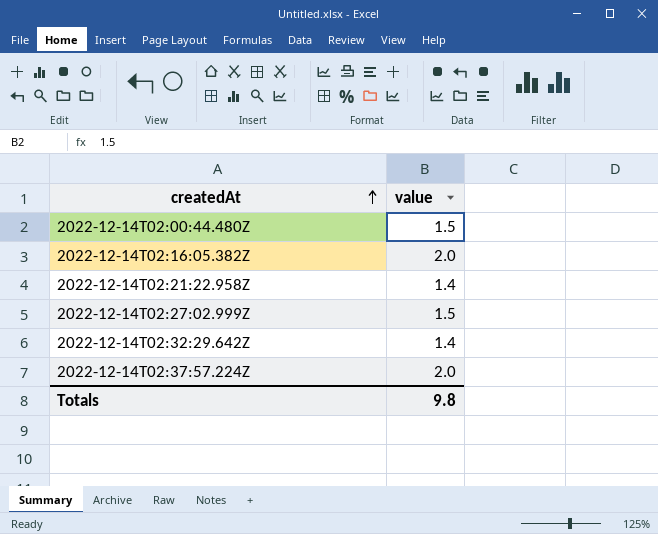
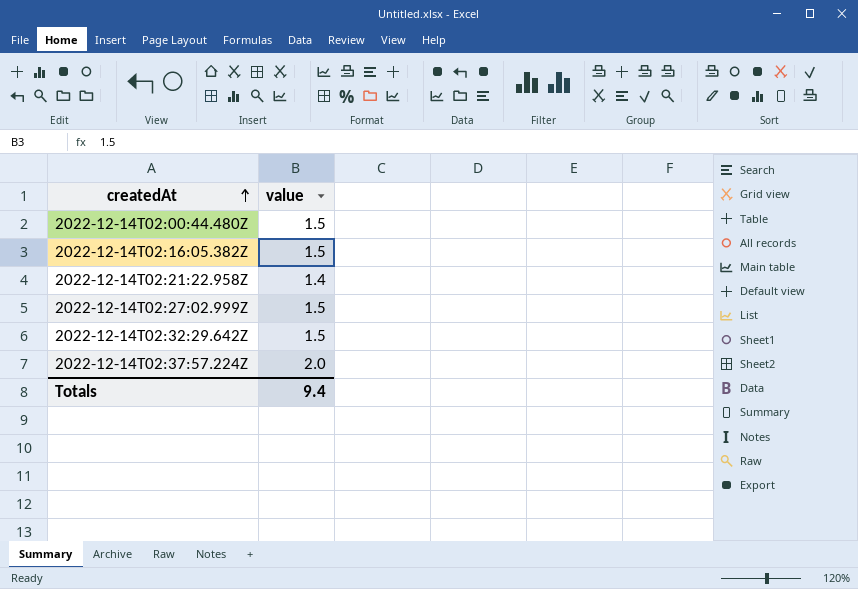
2022-12-14T02:16:05.382Z | value: 2.0 -> 1.5
2022-12-14T02:32:29.642Z | value: 1.4 -> 1.5
Totals | value: 9.8 -> 9.4

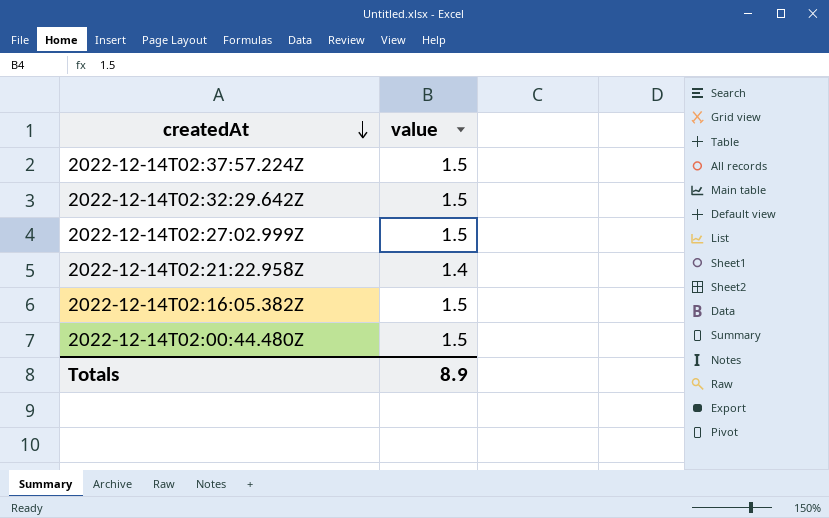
row order: createdAt ascending -> createdAt descending
2022-12-14T02:37:57.224Z | value: 2.0 -> 1.5
Totals | value: 9.4 -> 8.9

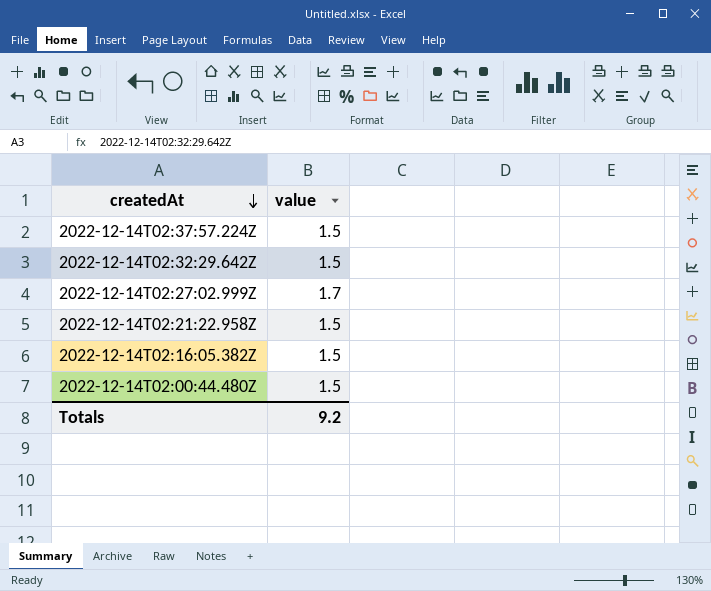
2022-12-14T02:27:02.999Z | value: 1.5 -> 1.7
2022-12-14T02:21:22.958Z | value: 1.4 -> 1.5
Totals | value: 8.9 -> 9.2

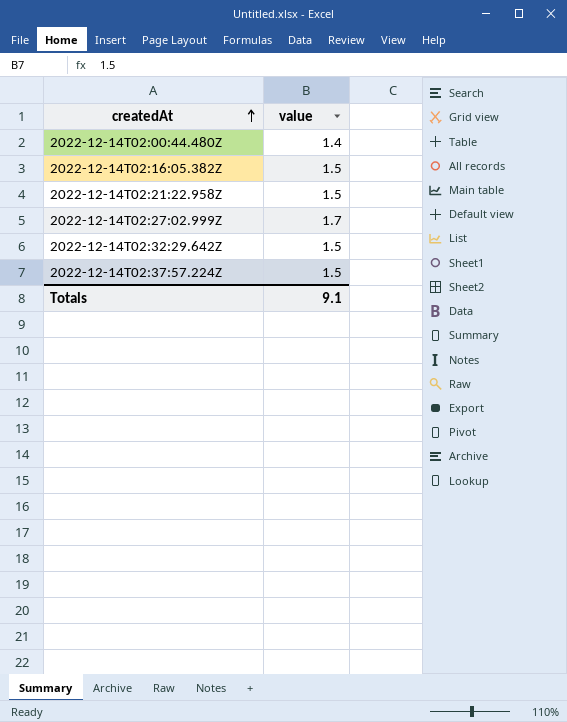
row order: createdAt descending -> createdAt ascending
2022-12-14T02:00:44.480Z | value: 1.5 -> 1.4
Totals | value: 9.2 -> 9.1

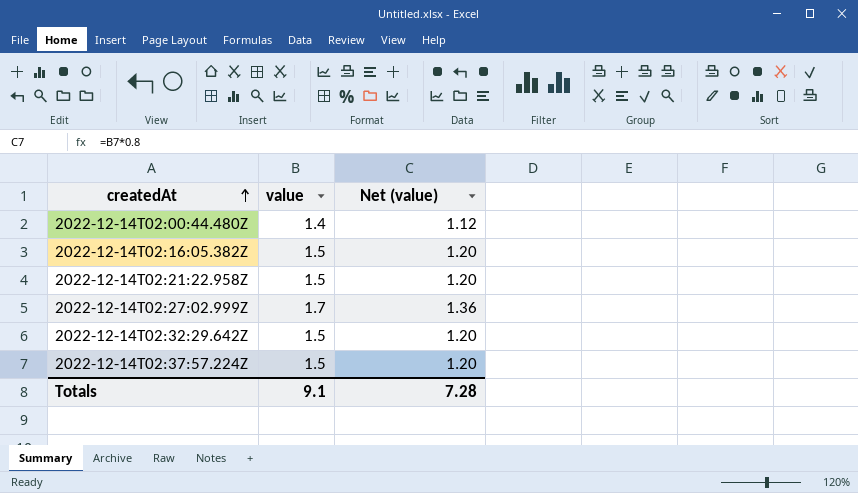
column Net (value) | formula: none -> [value] * 0.8

